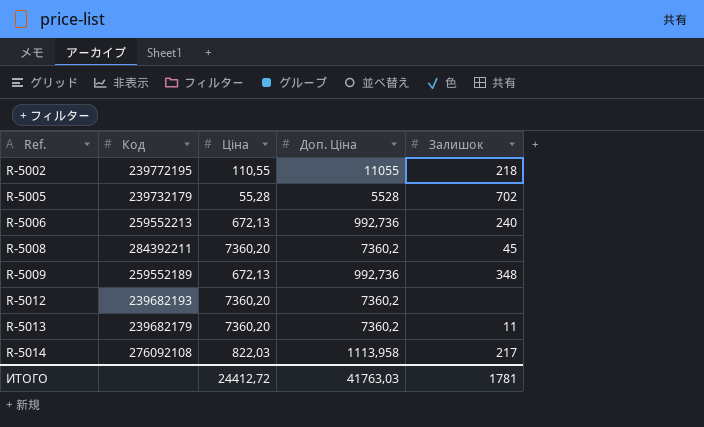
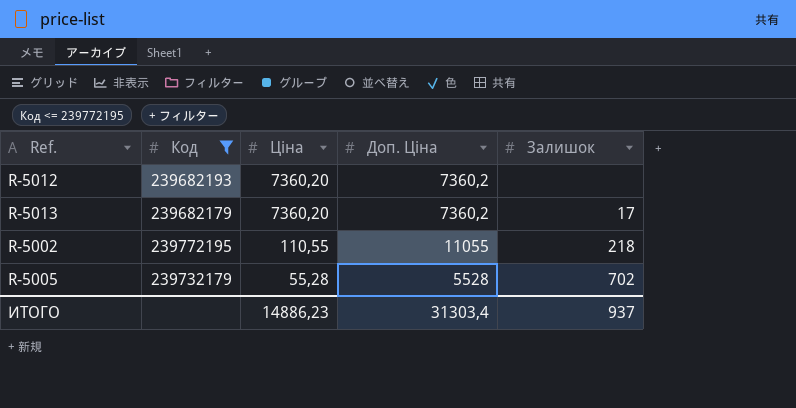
filter: none -> Код <= 239772195
row order: Ref. ascending -> Ціна descending
R-5013 | Залишок: 11 -> 17
ИТОГО | Ціна: 24412,72 -> 14886,23
ИТОГО | Доп. Ціна: 41763,03 -> 31303,4
ИТОГО | Залишок: 1781 -> 937

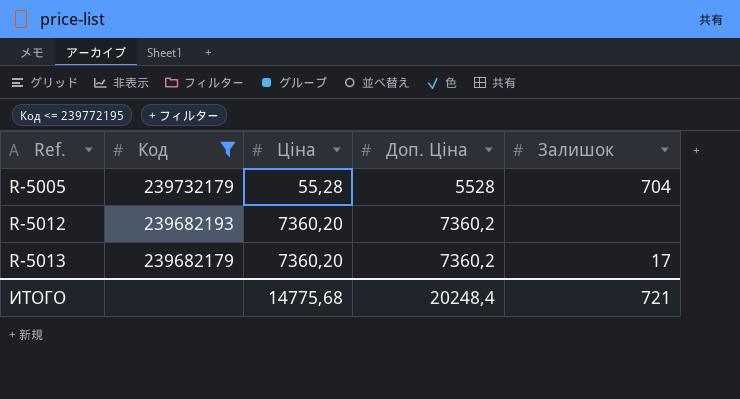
row order: Ціна descending -> Ref. ascending
row R-5002: 239772195 | 110,55 | 11055 | 218 -> none
R-5005 | Залишок: 702 -> 704
ИТОГО | Ціна: 14886,23 -> 14775,68
ИТОГО | Доп. Ціна: 31303,4 -> 20248,4
ИТОГО | Залишок: 937 -> 721

